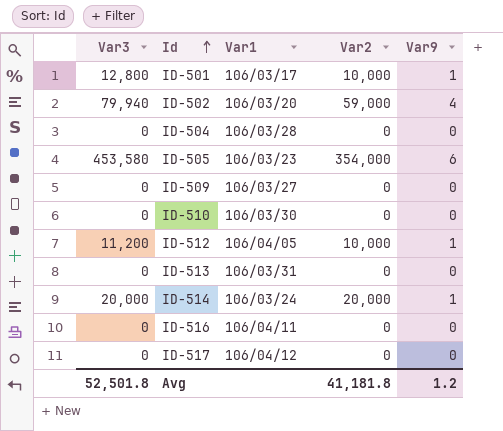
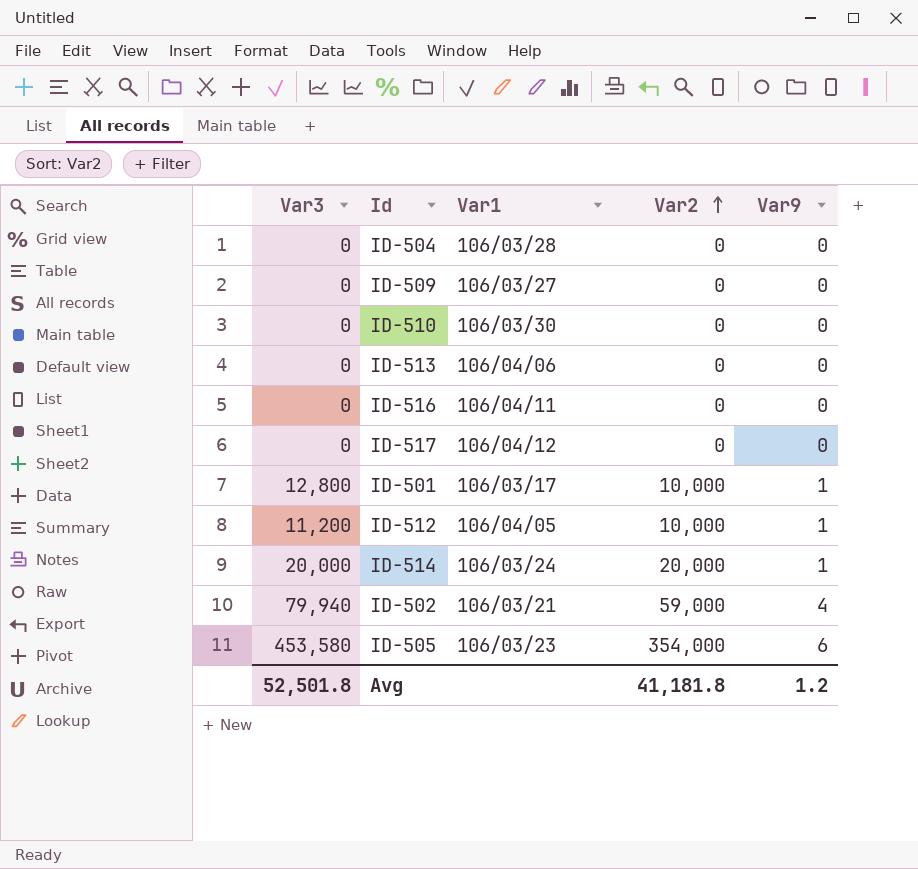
row order: Id ascending -> Var2 ascending
ID-513 | Var1: 106/03/31 -> 106/04/06
ID-502 | Var1: 106/03/20 -> 106/03/21

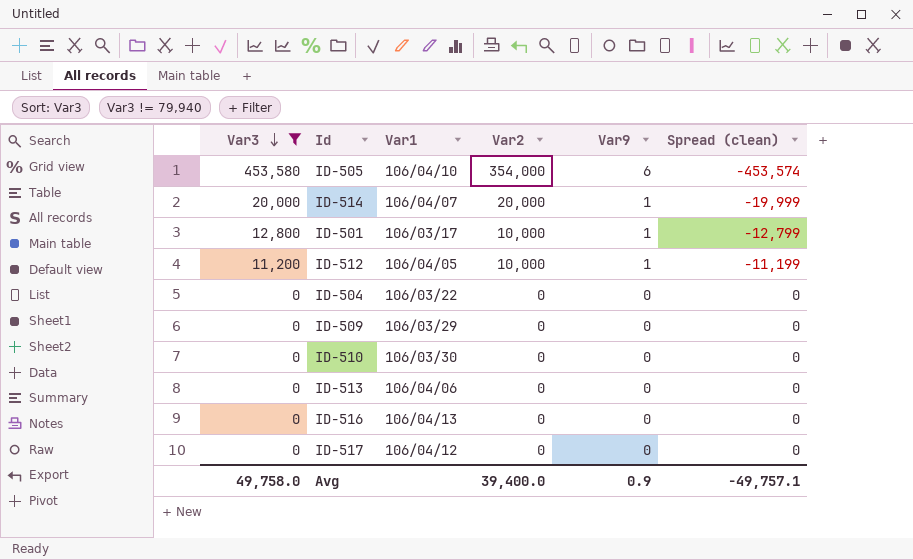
filter: none -> Var3 != 79,940
row order: Var2 ascending -> Var3 descending
column Spread (clean) | formula: none -> [Var9] - [Var3]
ID-505 | Var1: 106/03/23 -> 106/04/10
ID-514 | Var1: 106/03/24 -> 106/04/07
ID-504 | Var1: 106/03/28 -> 106/03/22
ID-509 | Var1: 106/03/27 -> 106/03/29
ID-516 | Var1: 106/04/11 -> 106/04/13
Avg | Var3: 52,501.8 -> 49,758.0
Avg | Var2: 41,181.8 -> 39,400.0
Avg | Var9: 1.2 -> 0.9

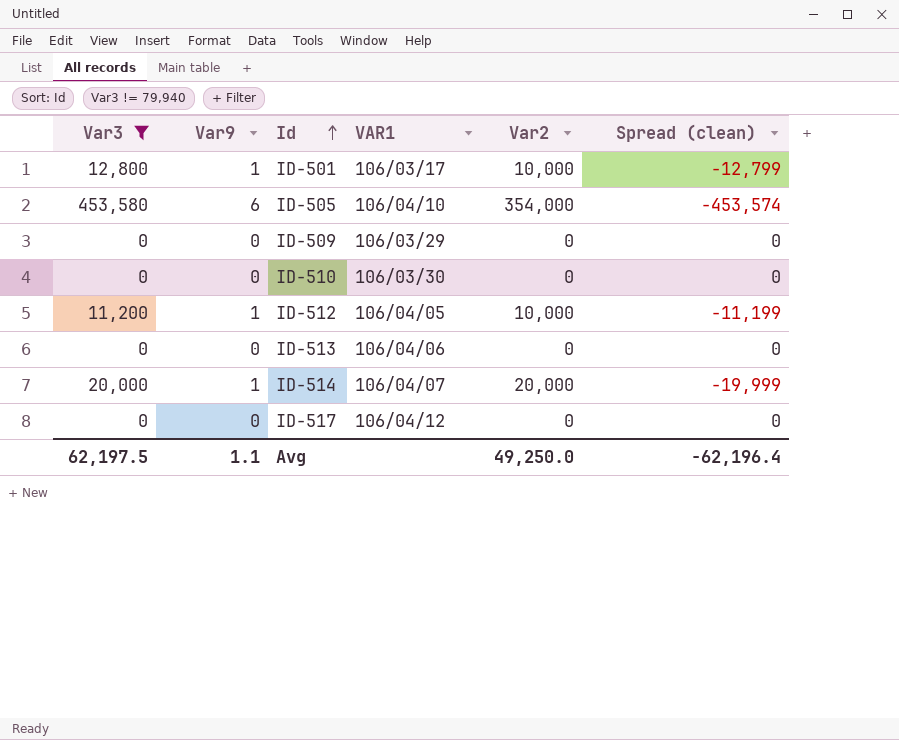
row order: Var3 descending -> Id ascending
column Var9 | position: 5 -> 2
column name: Var1 -> VAR1
row ID-504: 0 | 106/03/22 | 0 | 0 | 0 -> none
row ID-516: 0 | 106/04/13 | 0 | 0 | 0 -> none
Avg | Var3: 49,758.0 -> 62,197.5
Avg | Var9: 0.9 -> 1.1
Avg | Var2: 39,400.0 -> 49,250.0
Avg | Spread (clean): -49,757.1 -> -62,196.4

